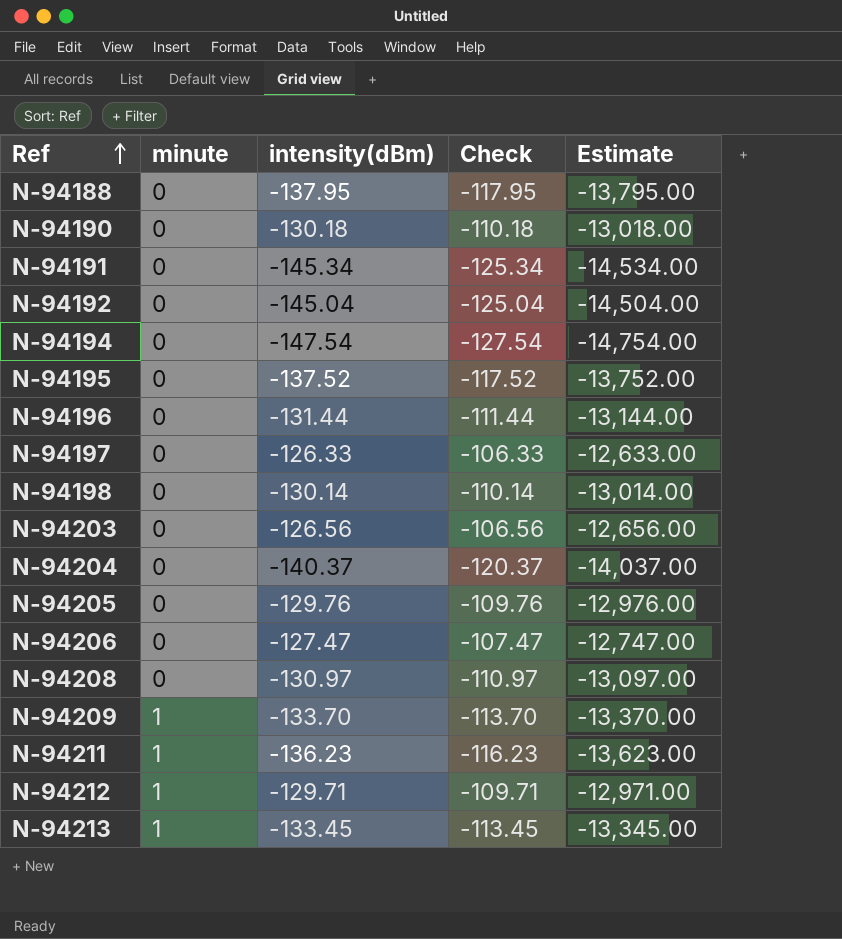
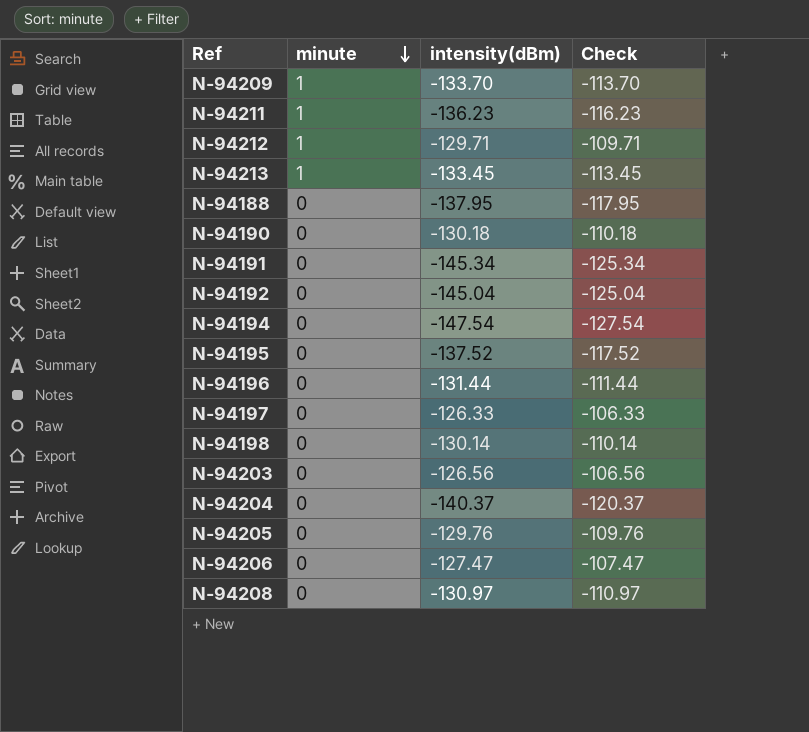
row order: Ref ascending -> minute descending
column Estimate | formula: [intensity(dBm)] * 100 -> none

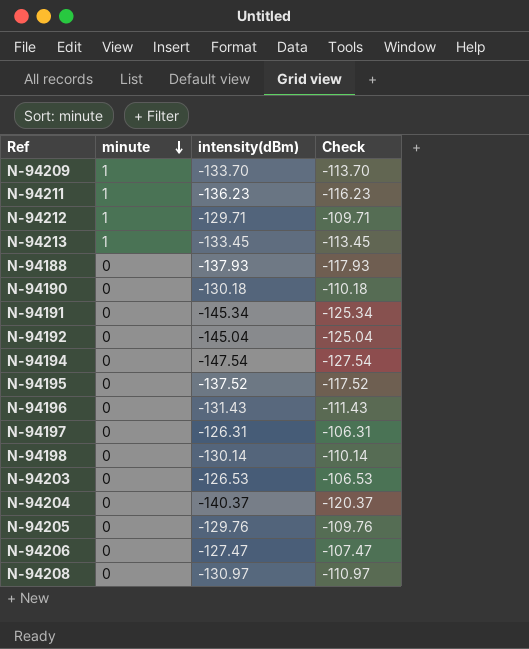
N-94188 | intensity(dBm): -137.95 -> -137.93
N-94188 | Check: -117.95 -> -117.93
N-94196 | intensity(dBm): -131.44 -> -131.43
N-94196 | Check: -111.44 -> -111.43
N-94197 | intensity(dBm): -126.33 -> -126.31
N-94197 | Check: -106.33 -> -106.31
N-94203 | intensity(dBm): -126.56 -> -126.53
N-94203 | Check: -106.56 -> -106.53

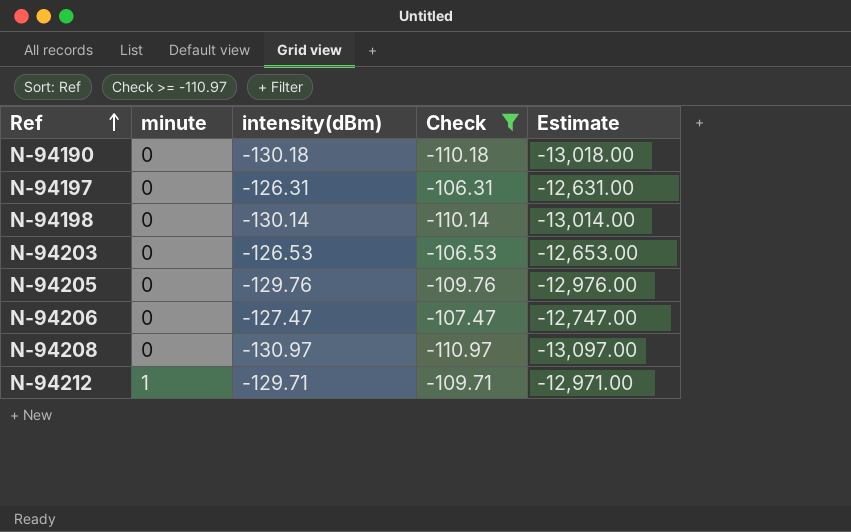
filter: none -> Check >= -110.97
row order: minute descending -> Ref ascending
column Estimate | formula: none -> [intensity(dBm)] * 100

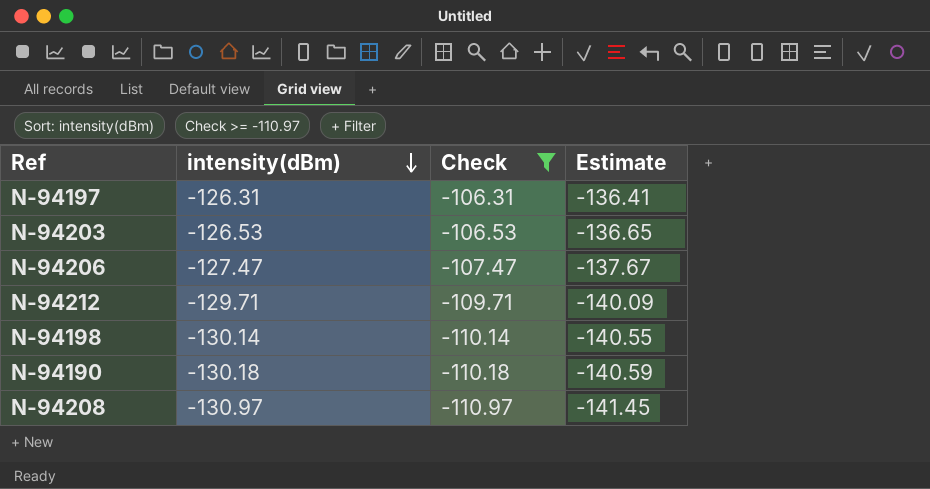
row order: Ref ascending -> intensity(dBm) descending
column minute | position: 2 -> none
column Estimate | formula: [intensity(dBm)] * 100 -> [intensity(dBm)] * 1.08
row N-94205: 0 | -129.76 | -109.76 | -12,976.00 -> none

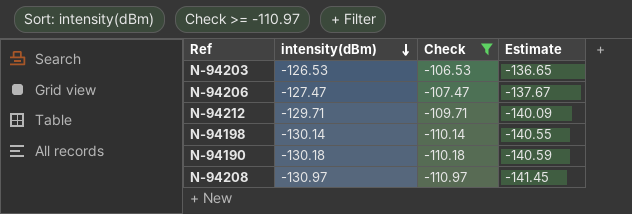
row N-94197: -126.31 | -106.31 | -136.41 -> none

